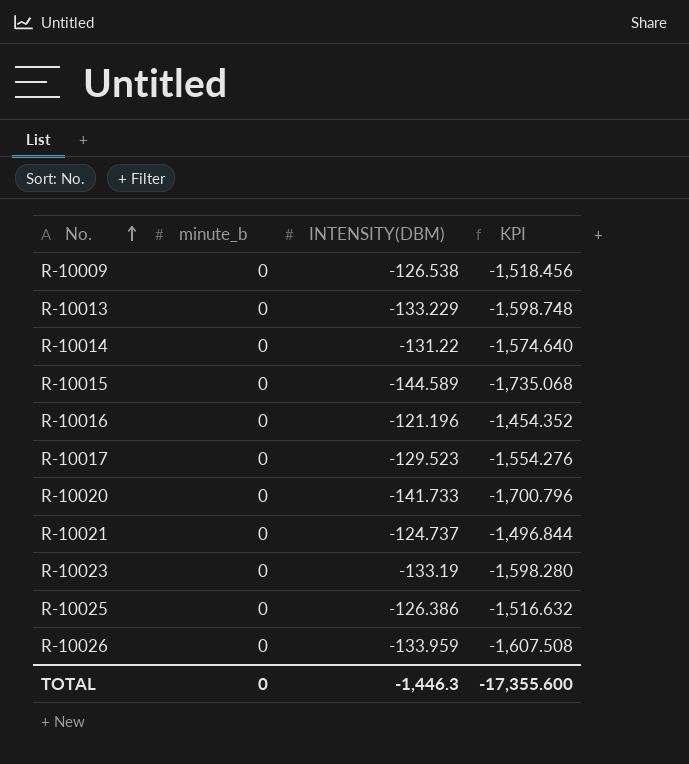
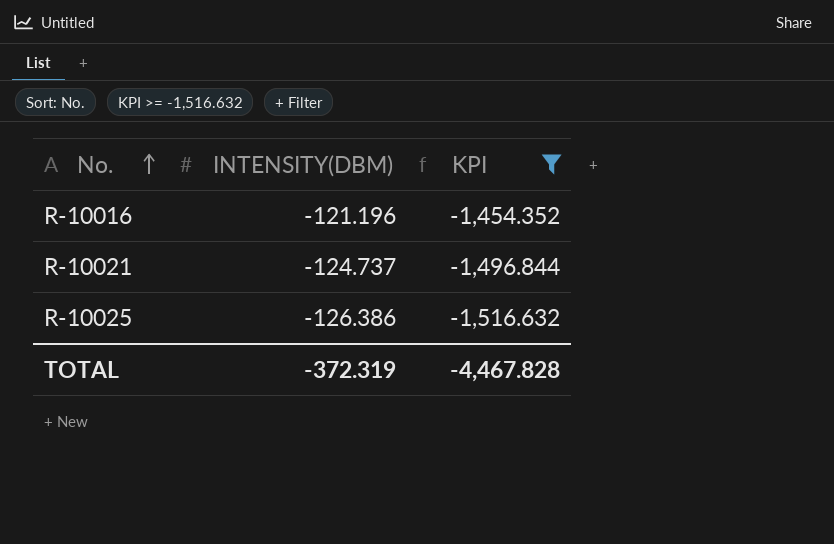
filter: none -> KPI >= -1,516.632
column minute_b | position: 2 -> none
TOTAL | INTENSITY(DBM): -1,446.3 -> -372.319
TOTAL | KPI: -17,355.600 -> -4,467.828

